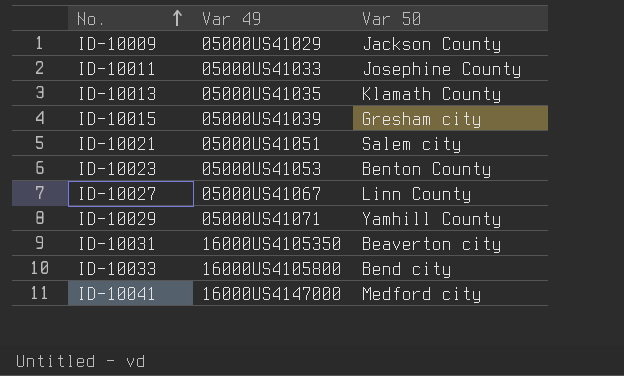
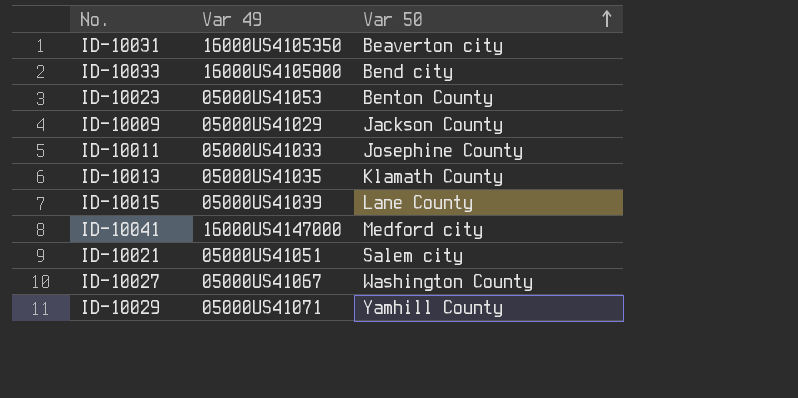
row order: No. ascending -> Var 50 ascending
ID-10015 | Var 50: Gresham city -> Lane County
ID-10027 | Var 50: Linn County -> Washington County

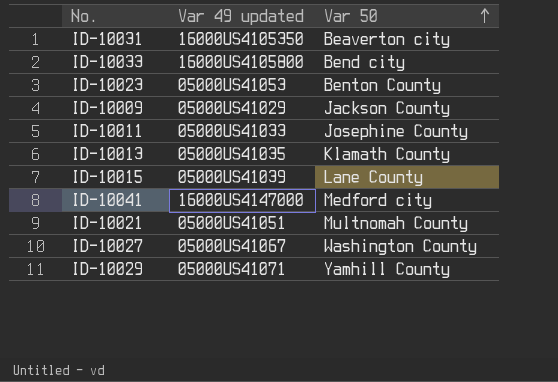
column name: Var 49 -> Var 49 updated
ID-10021 | Var 50: Salem city -> Multnomah County

